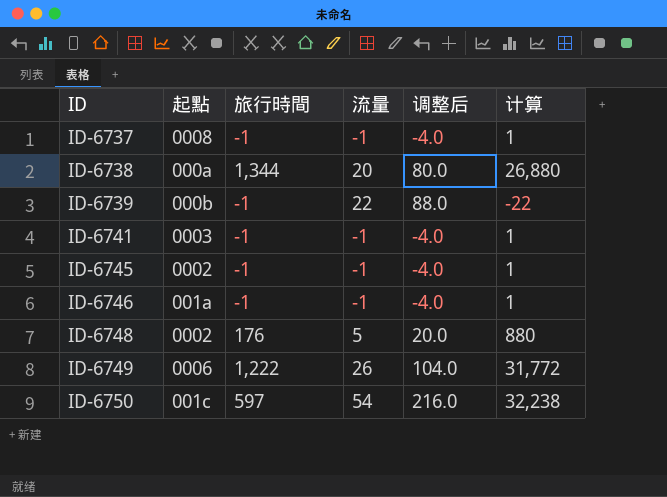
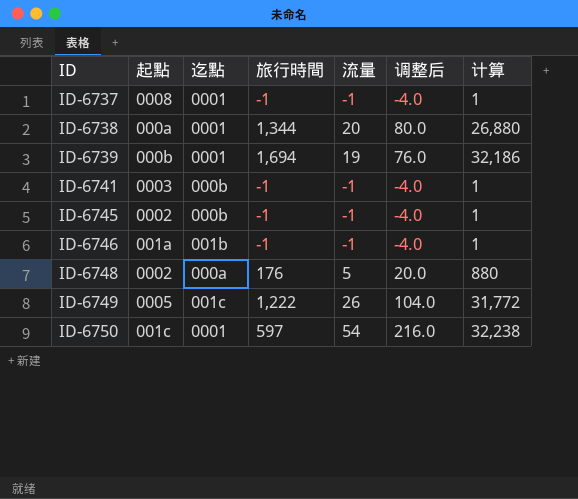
column 迄點 | position: none -> 3
ID-6739 | 旅行時間: -1 -> 1,694
ID-6739 | 流量: 22 -> 19
ID-6739 | 调整后: 88.0 -> 76.0
ID-6739 | 计算: -22 -> 32,186
ID-6749 | 起點: 0006 -> 0005

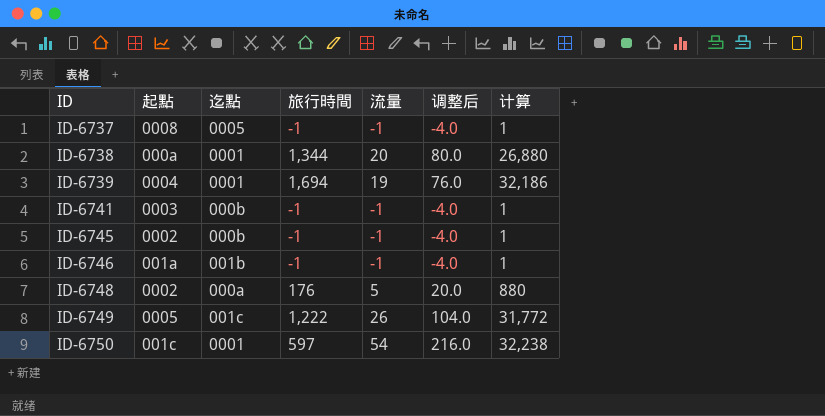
ID-6737 | 迄點: 0001 -> 0005
ID-6739 | 起點: 000b -> 0004

